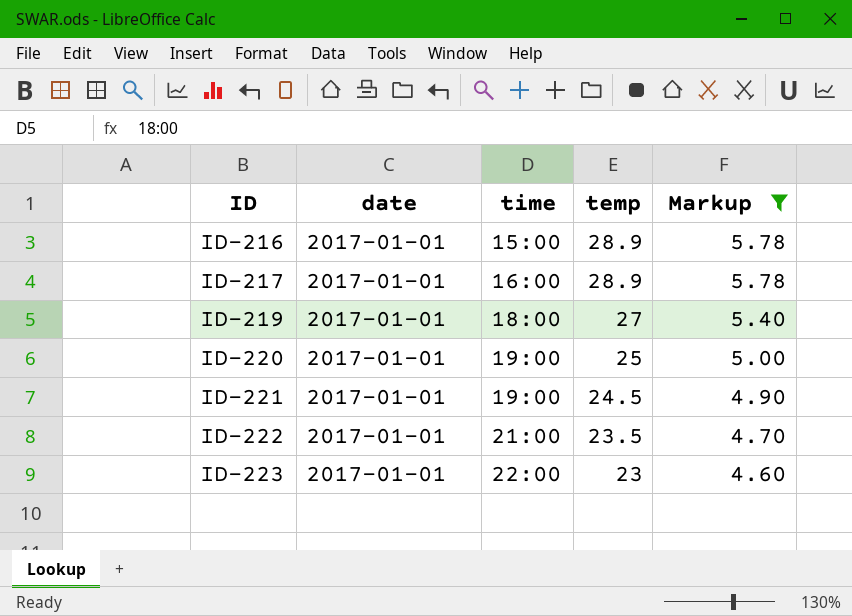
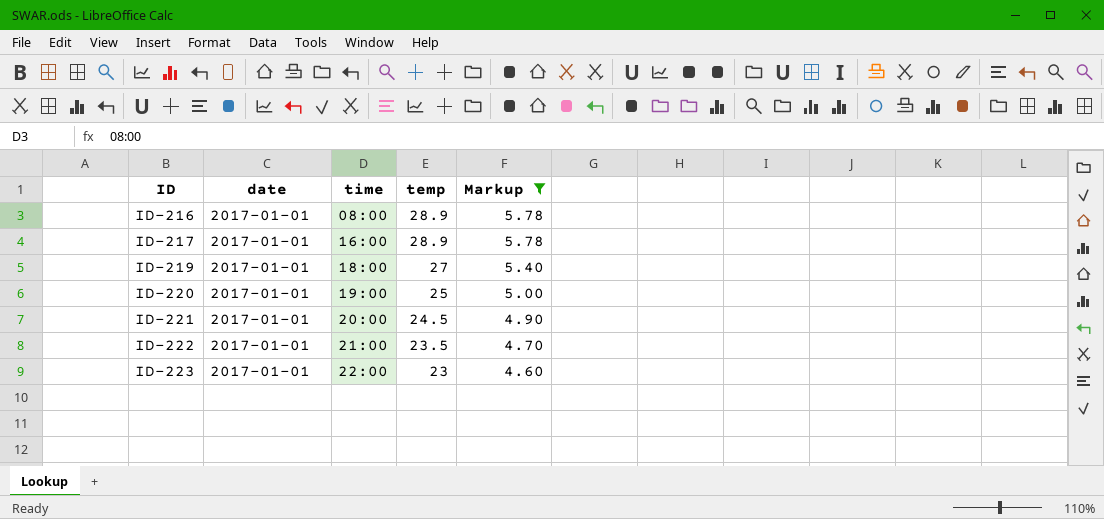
ID-216 | time: 15:00 -> 08:00
ID-221 | time: 19:00 -> 20:00

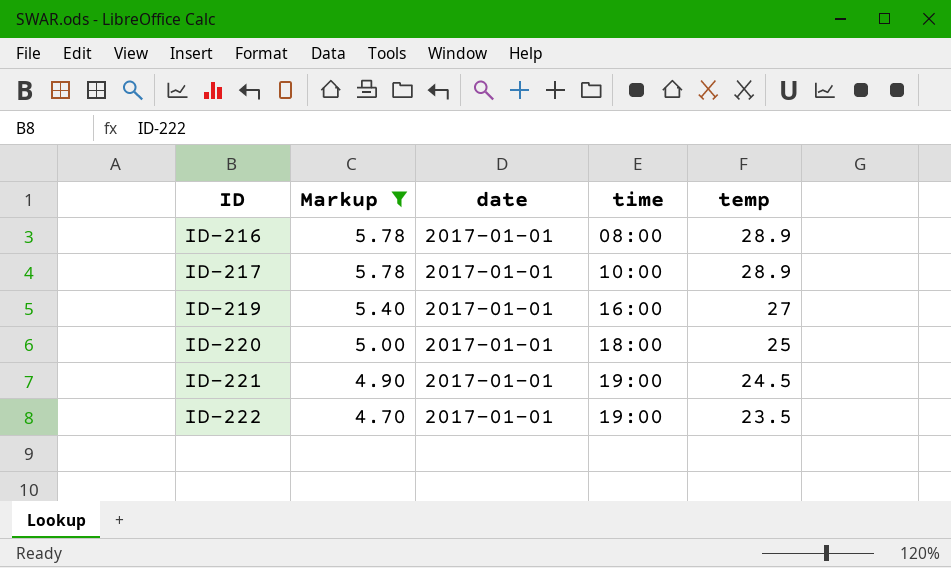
column Markup | position: 5 -> 2
row ID-223: 2017-01-01 | 22:00 | 23 | 4.60 -> none
ID-217 | time: 16:00 -> 10:00
ID-219 | time: 18:00 -> 16:00
ID-220 | time: 19:00 -> 18:00
ID-221 | time: 20:00 -> 19:00
ID-222 | time: 21:00 -> 19:00

